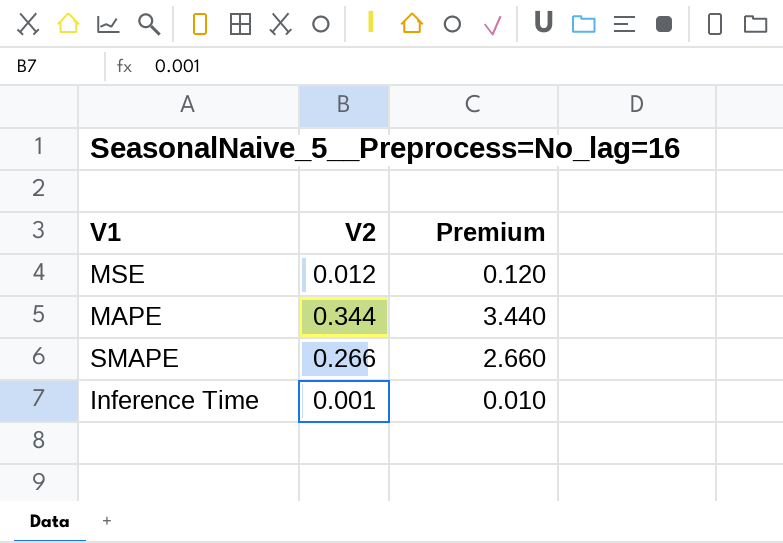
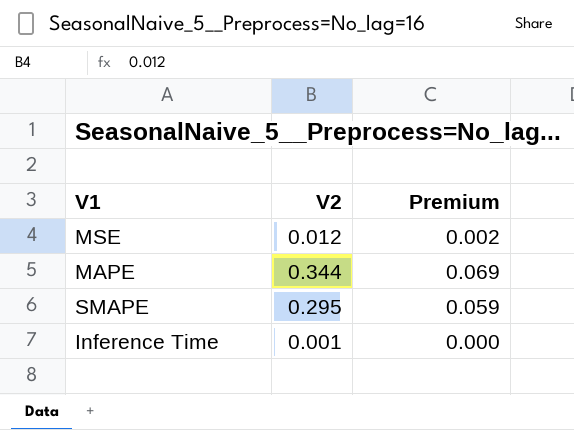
column Premium | formula: [V2] * 10 -> [V2] * 0.2
SMAPE | V2: 0.266 -> 0.295

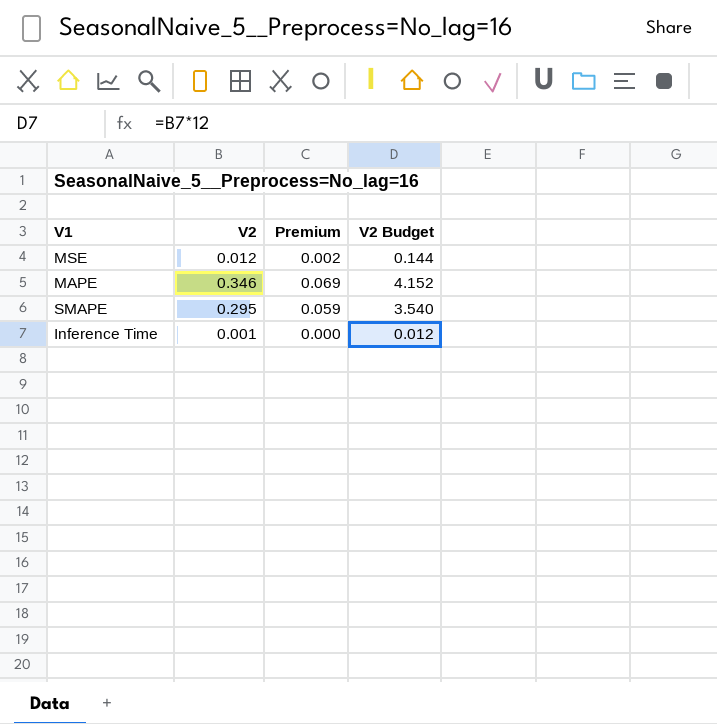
column V2 Budget | formula: none -> [V2] * 12
MAPE | V2: 0.344 -> 0.346

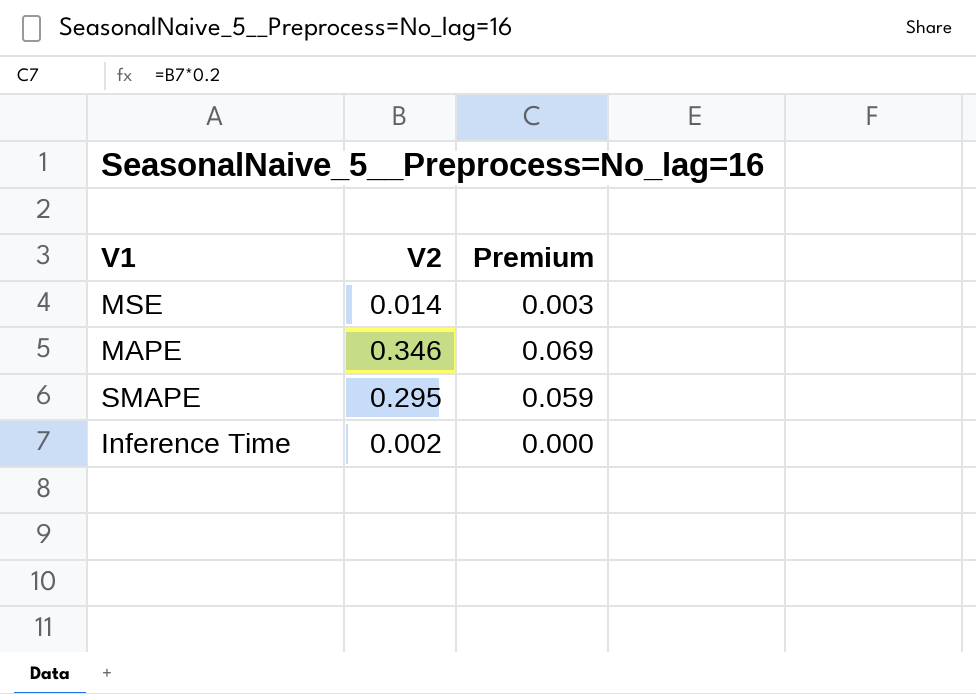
column V2 Budget | formula: [V2] * 12 -> none
MSE | V2: 0.012 -> 0.014
MSE | Premium: 0.002 -> 0.003
Inference Time | V2: 0.001 -> 0.002

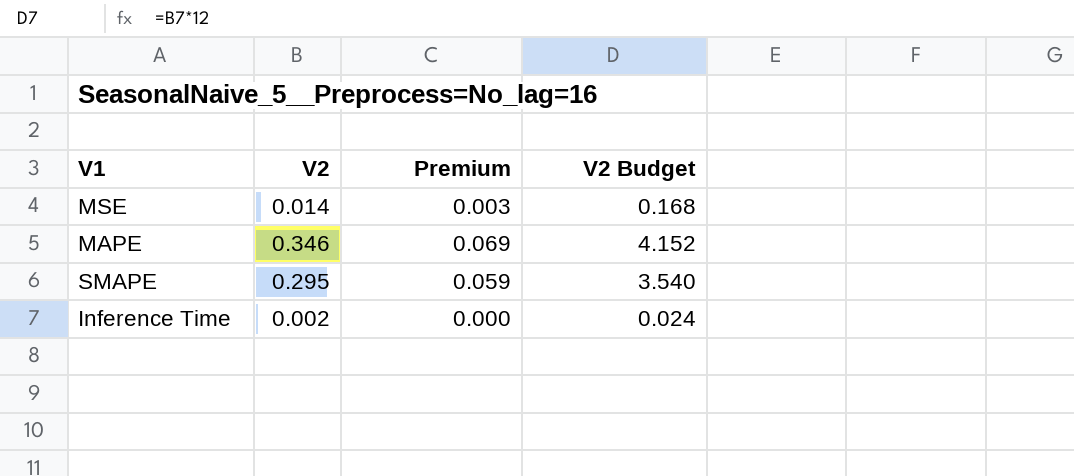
column V2 Budget | formula: none -> [V2] * 12

